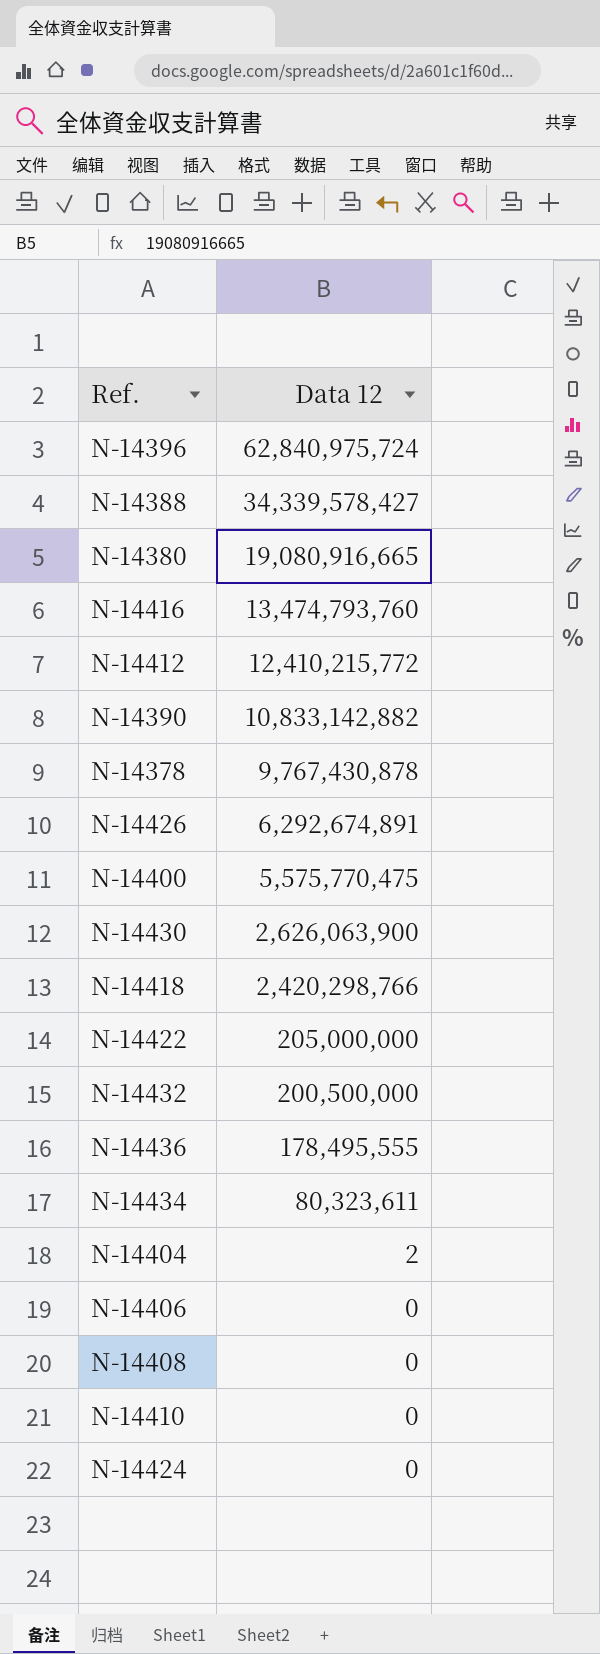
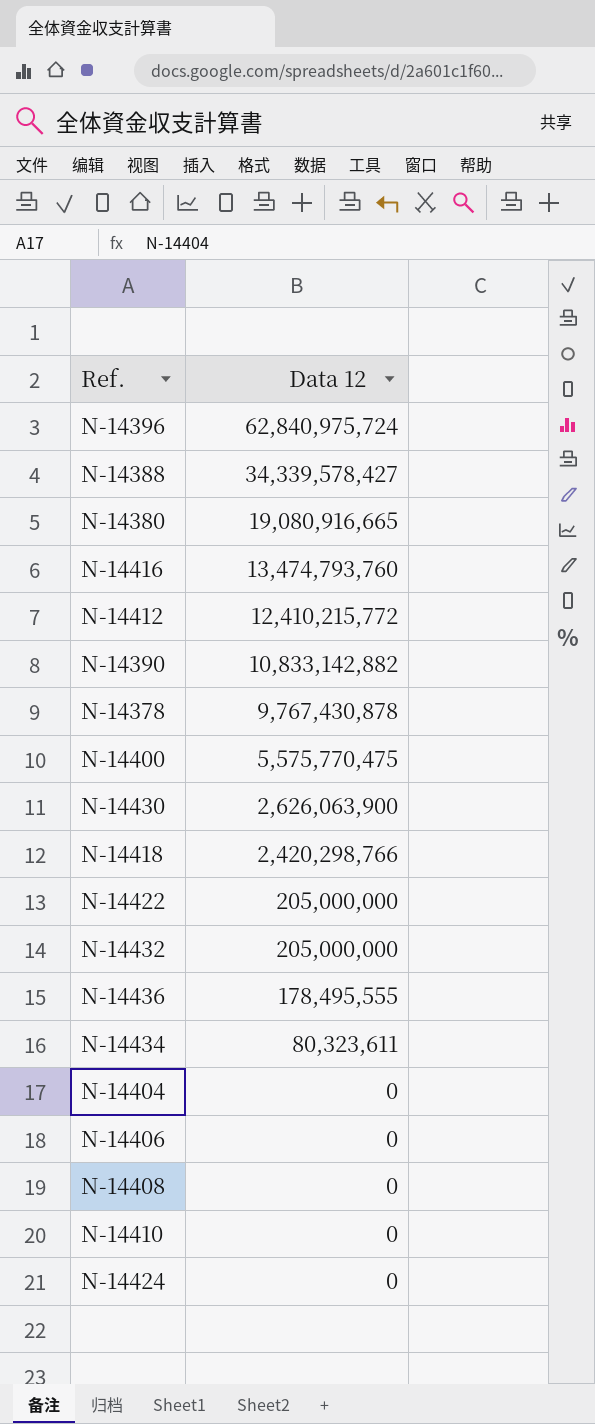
row N-14426: 6,292,674,891 -> none
N-14432 | Data 12: 200,500,000 -> 205,000,000
N-14404 | Data 12: 2 -> 0

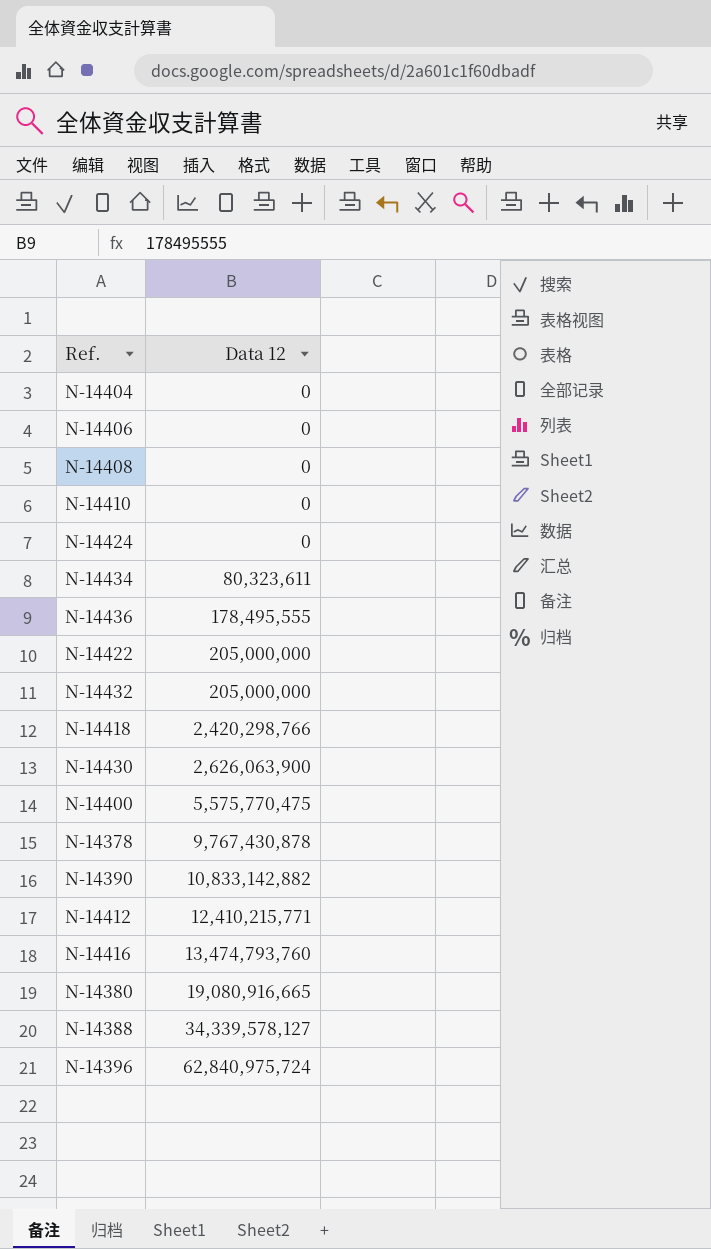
row order: Data 12 descending -> Data 12 ascending
N-14412 | Data 12: 12,410,215,772 -> 12,410,215,771
N-14388 | Data 12: 34,339,578,427 -> 34,339,578,127

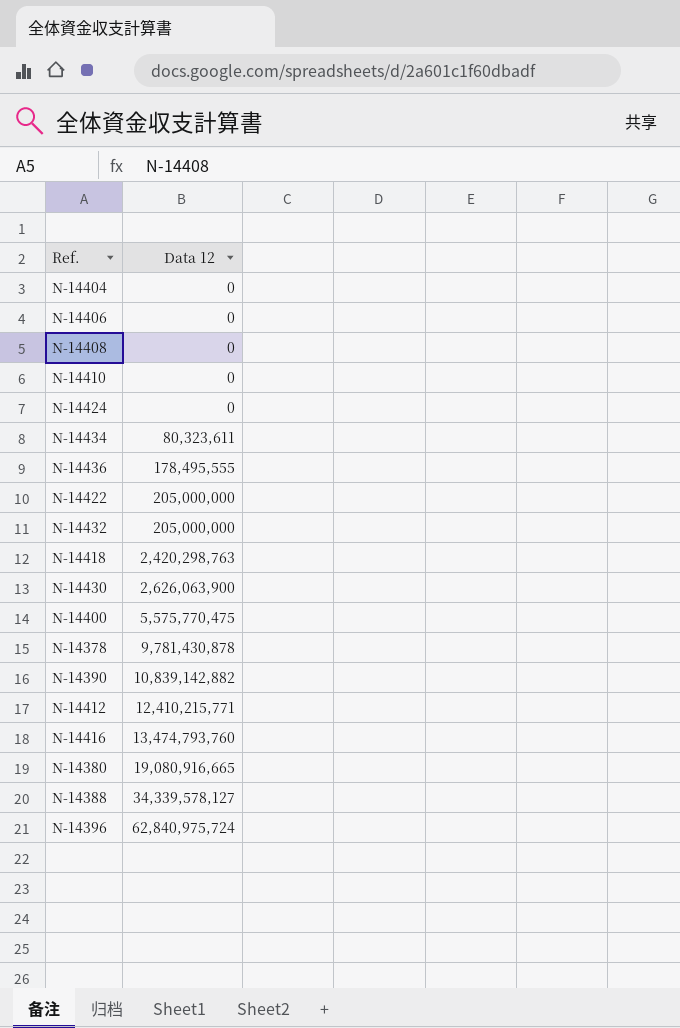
N-14418 | Data 12: 2,420,298,766 -> 2,420,298,763
N-14378 | Data 12: 9,767,430,878 -> 9,781,430,878
N-14390 | Data 12: 10,833,142,882 -> 10,839,142,882

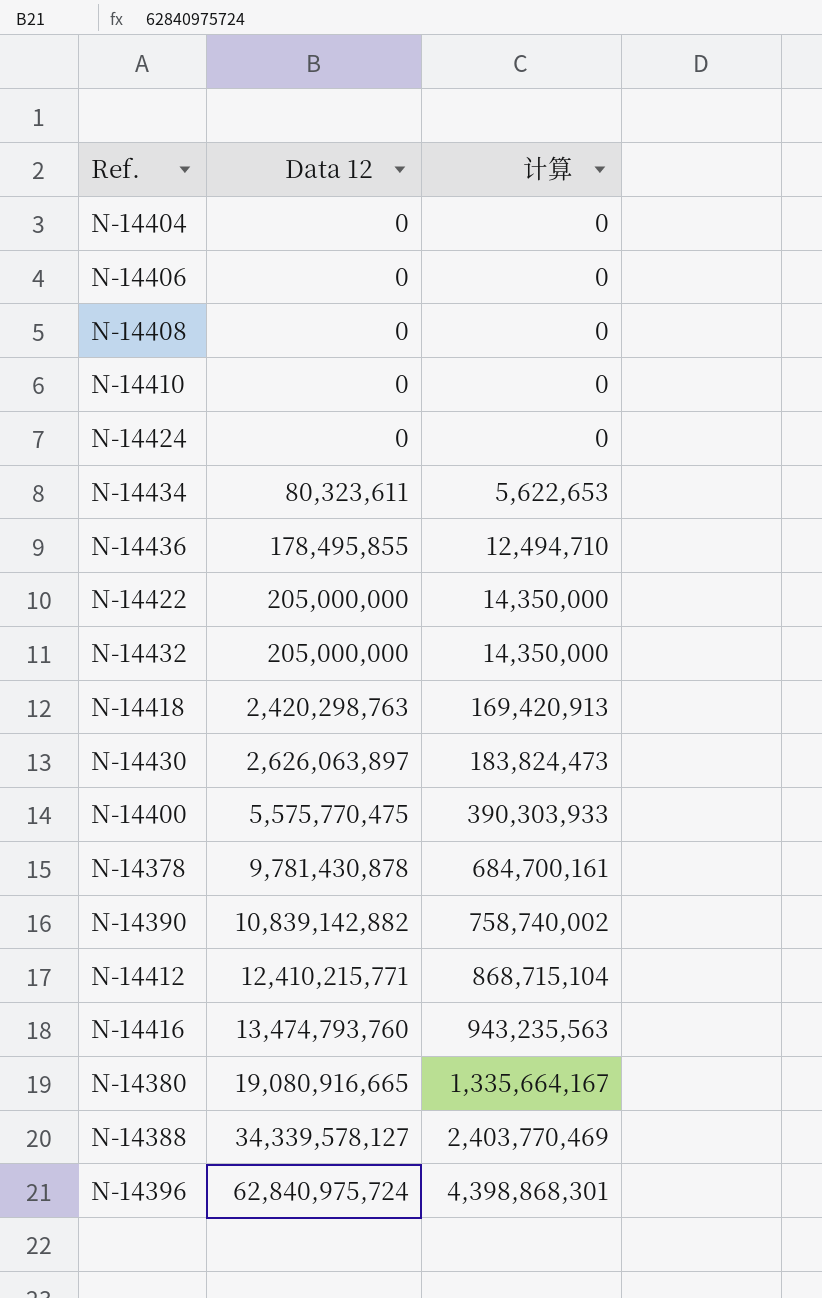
column 计算 | formula: none -> [Data 12] * 0.07
N-14436 | Data 12: 178,495,555 -> 178,495,855
N-14430 | Data 12: 2,626,063,900 -> 2,626,063,897

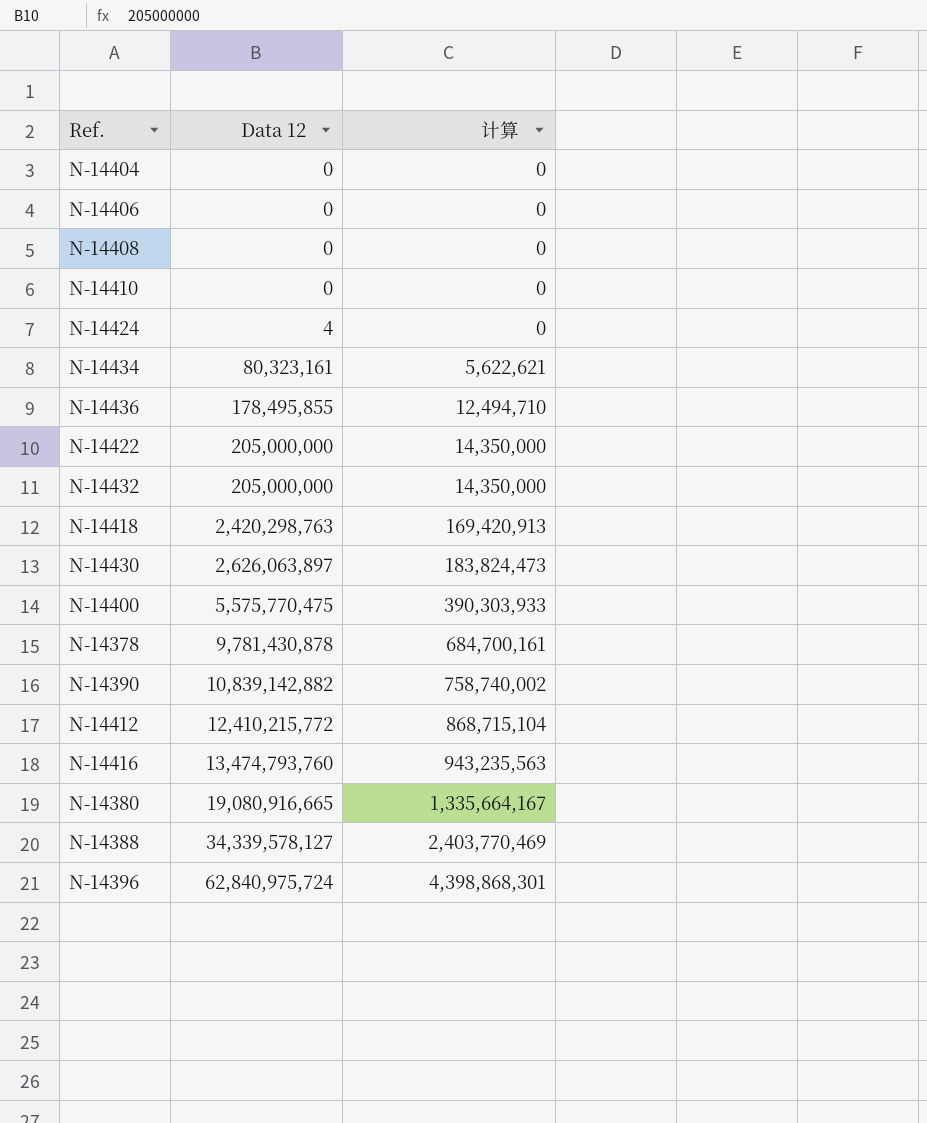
N-14424 | Data 12: 0 -> 4
N-14434 | Data 12: 80,323,611 -> 80,323,161
N-14434 | 计算: 5,622,653 -> 5,622,621
N-14412 | Data 12: 12,410,215,771 -> 12,410,215,772

